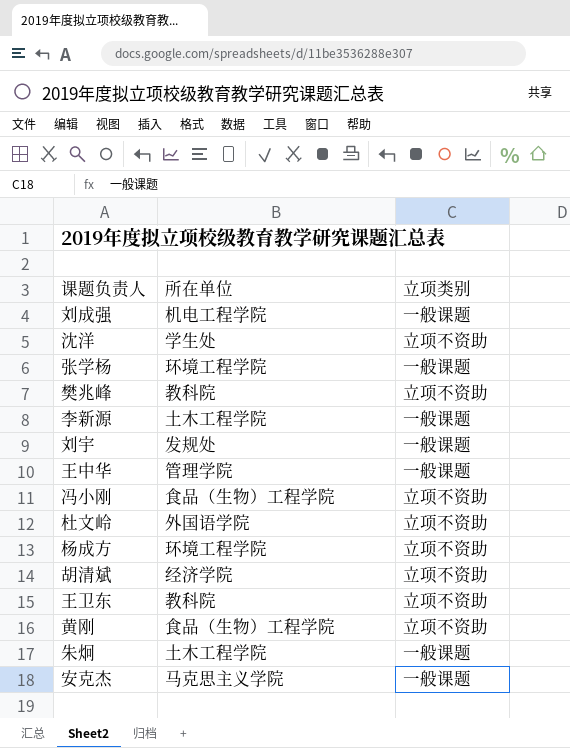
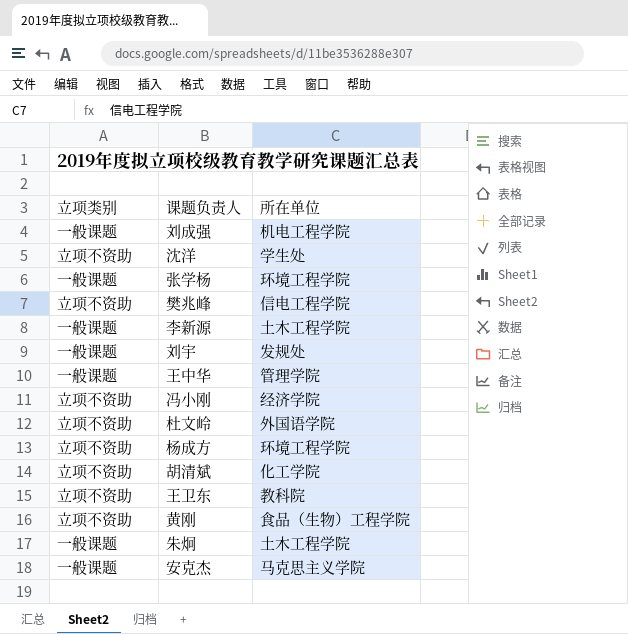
column 立项类别 | position: 3 -> 1
樊兆峰 | 所在单位: 教科院 -> 信电工程学院
冯小刚 | 所在单位: 食品（生物）工程学院 -> 经济学院
胡清斌 | 所在单位: 经济学院 -> 化工学院

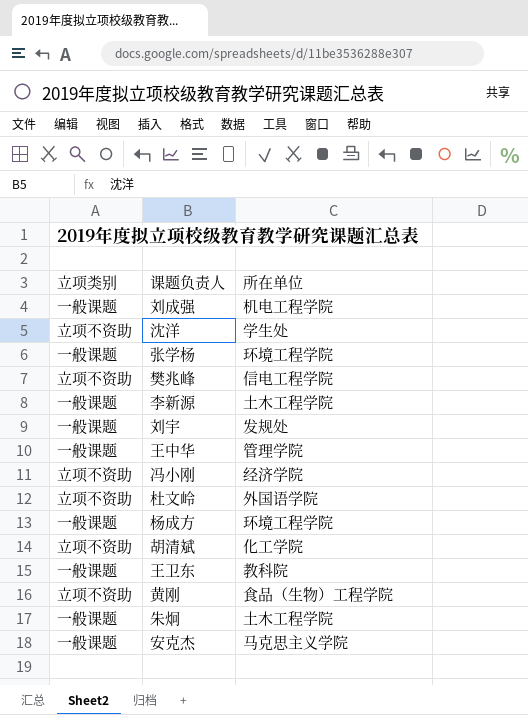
杨成方 | 立项类别: 立项不资助 -> 一般课题
王卫东 | 立项类别: 立项不资助 -> 一般课题

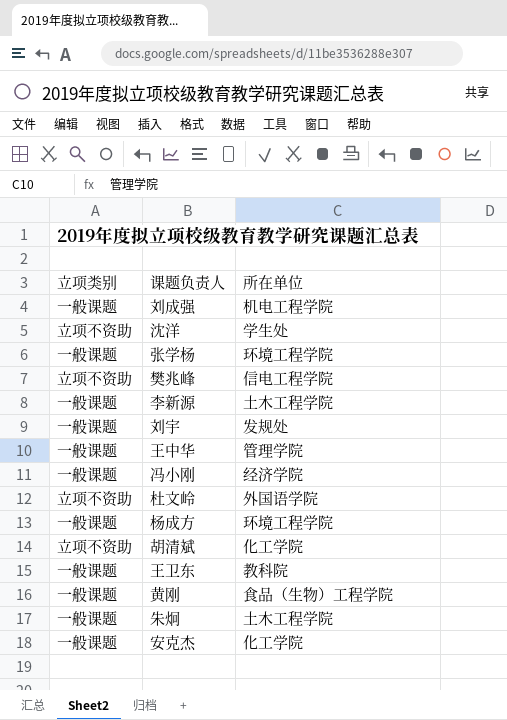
冯小刚 | 立项类别: 立项不资助 -> 一般课题
黄刚 | 立项类别: 立项不资助 -> 一般课题
安克杰 | 所在单位: 马克思主义学院 -> 化工学院

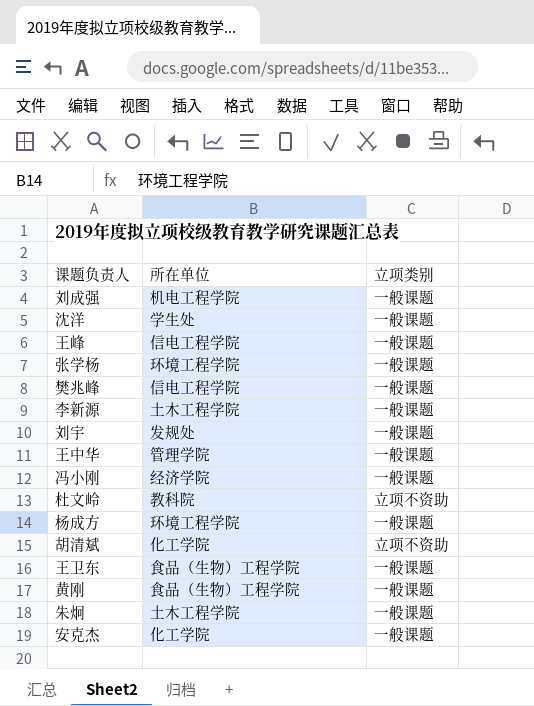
column 立项类别 | position: 1 -> 3
沈洋 | 立项类别: 立项不资助 -> 一般课题
row 王峰: none -> 信电工程学院 | 一般课题
樊兆峰 | 立项类别: 立项不资助 -> 一般课题
杜文岭 | 所在单位: 外国语学院 -> 教科院
王卫东 | 所在单位: 教科院 -> 食品（生物）工程学院

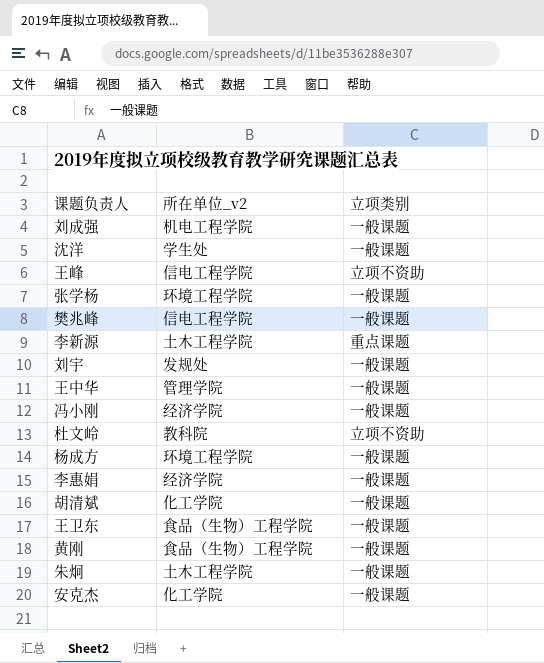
column name: 所在单位 -> 所在单位_v2
王峰 | 立项类别: 一般课题 -> 立项不资助
李新源 | 立项类别: 一般课题 -> 重点课题
row 李惠娟: none -> 经济学院 | 一般课题
胡清斌 | 立项类别: 立项不资助 -> 一般课题

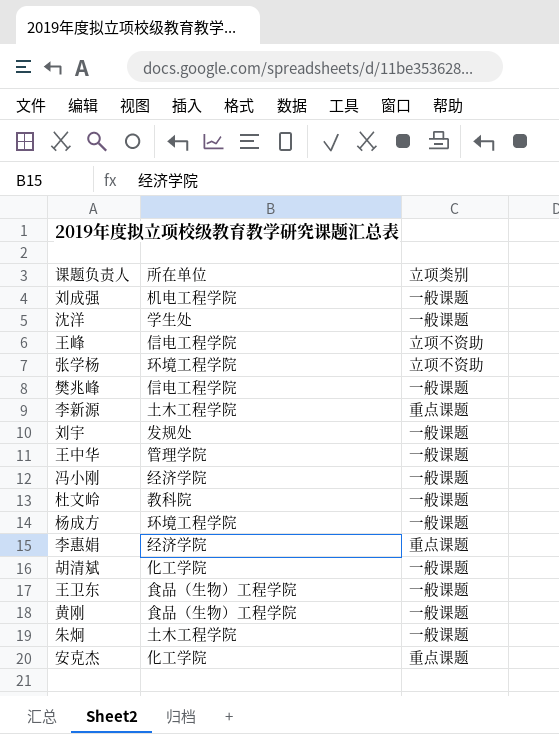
column name: 所在单位_v2 -> 所在单位
张学杨 | 立项类别: 一般课题 -> 立项不资助
杜文岭 | 立项类别: 立项不资助 -> 一般课题
李惠娟 | 立项类别: 一般课题 -> 重点课题
安克杰 | 立项类别: 一般课题 -> 重点课题

